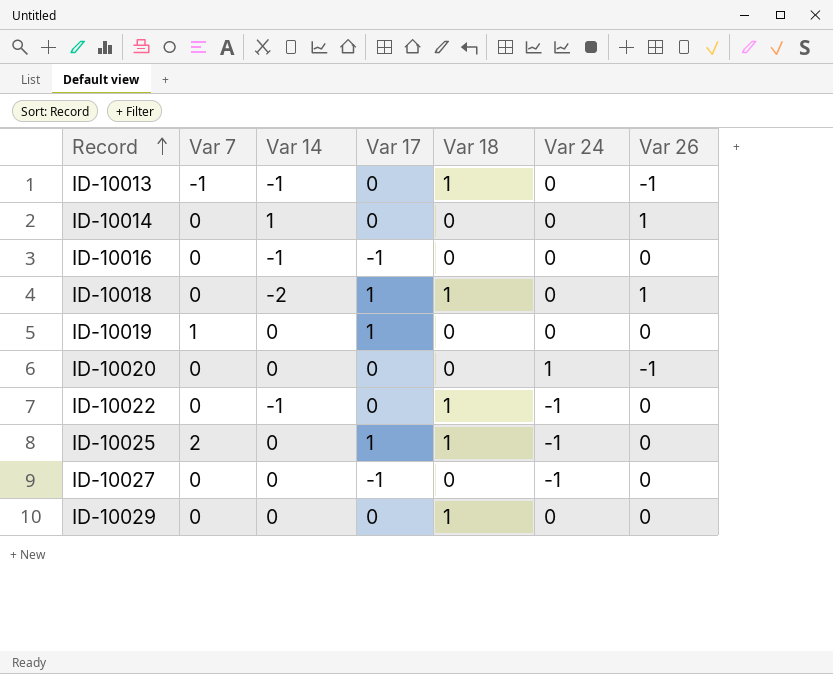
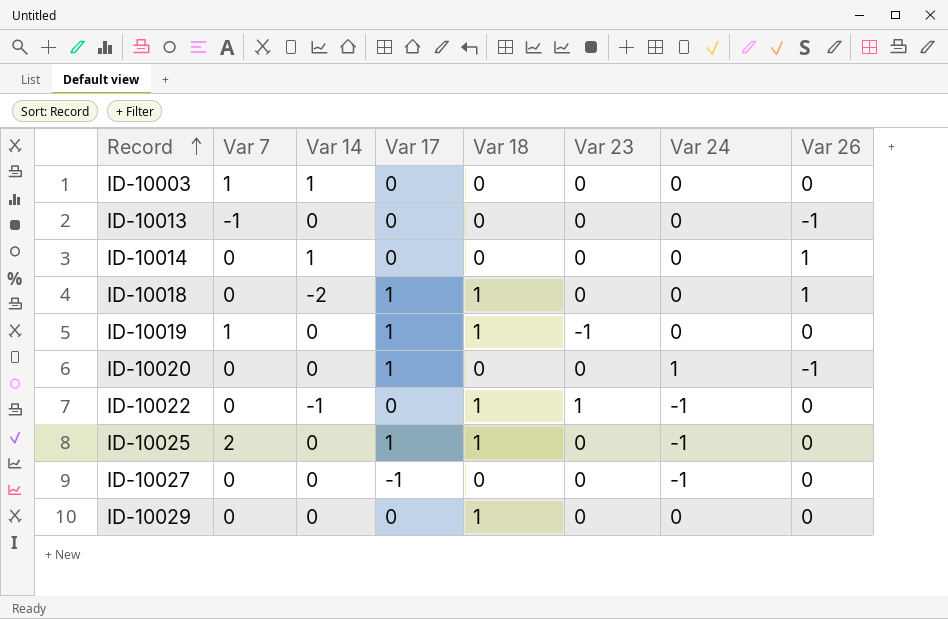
column Var 23 | position: none -> 6
row ID-10016: 0 | -1 | -1 | 0 | 0 | 0 -> none
row ID-10003: none -> 1 | 1 | 0 | 0 | 0 | 0 | 0
ID-10013 | Var 14: -1 -> 0
ID-10013 | Var 18: 1 -> 0
ID-10019 | Var 18: 0 -> 1
ID-10020 | Var 17: 0 -> 1

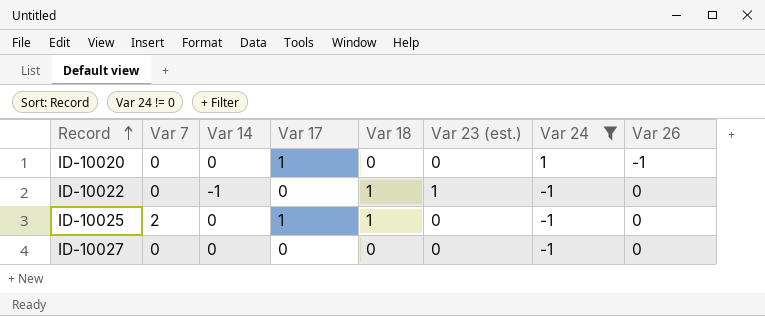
filter: none -> Var 24 != 0
column name: Var 23 -> Var 23 (est.)
ID-10027 | Var 17: -1 -> 0

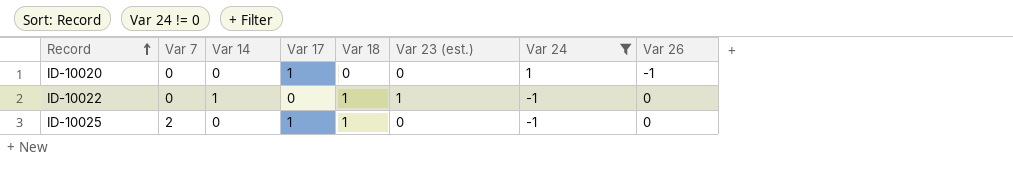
row ID-10027: 0 | 0 | 0 | 0 | 0 | -1 | 0 -> none
ID-10022 | Var 14: -1 -> 1

